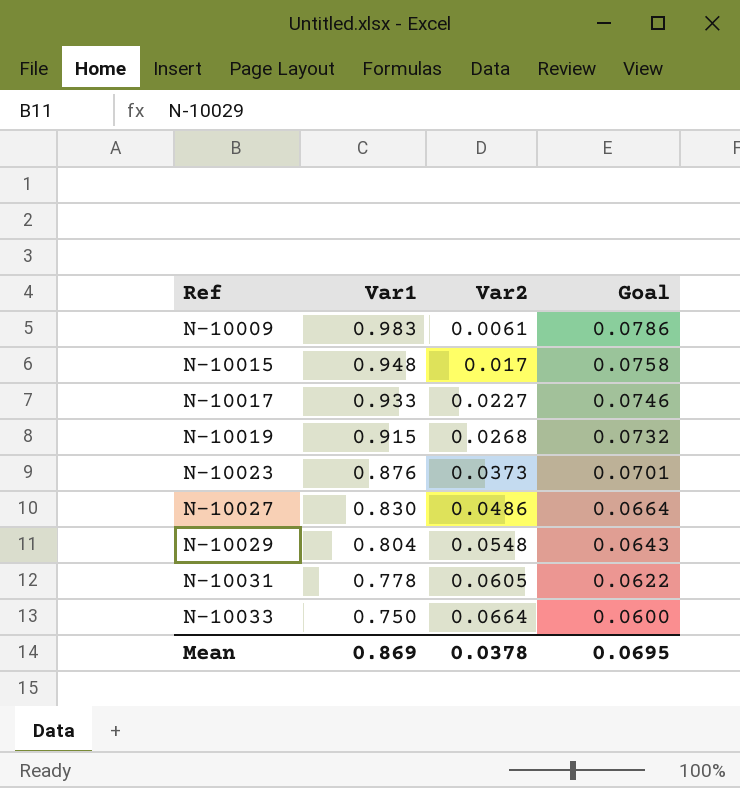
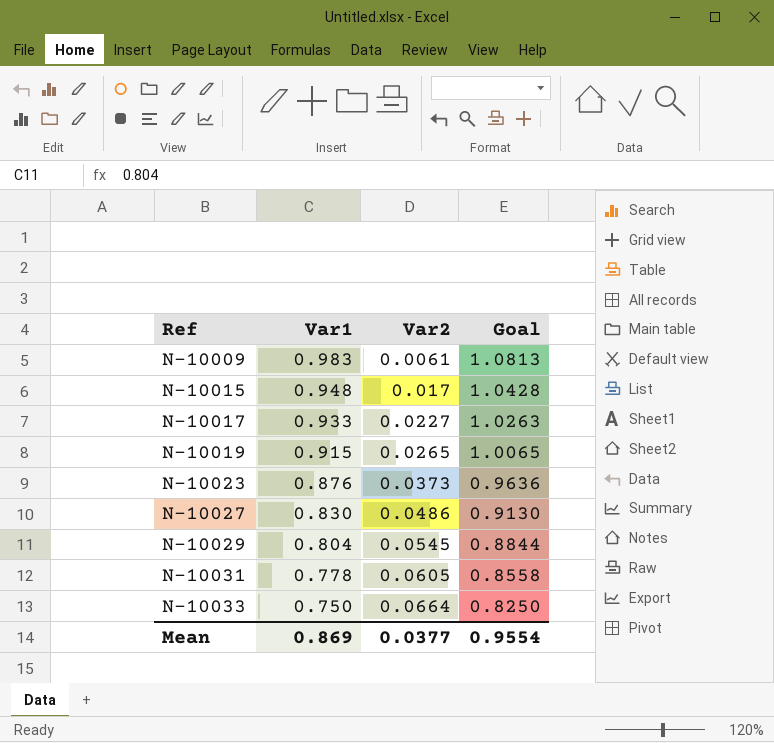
column Goal | formula: [Var1] * 0.08 -> [Var1] * 1.1
N-10019 | Var2: 0.0268 -> 0.0265
N-10029 | Var2: 0.0548 -> 0.0545
Mean | Var2: 0.0378 -> 0.0377
Mean | Goal: 0.0695 -> 0.9554

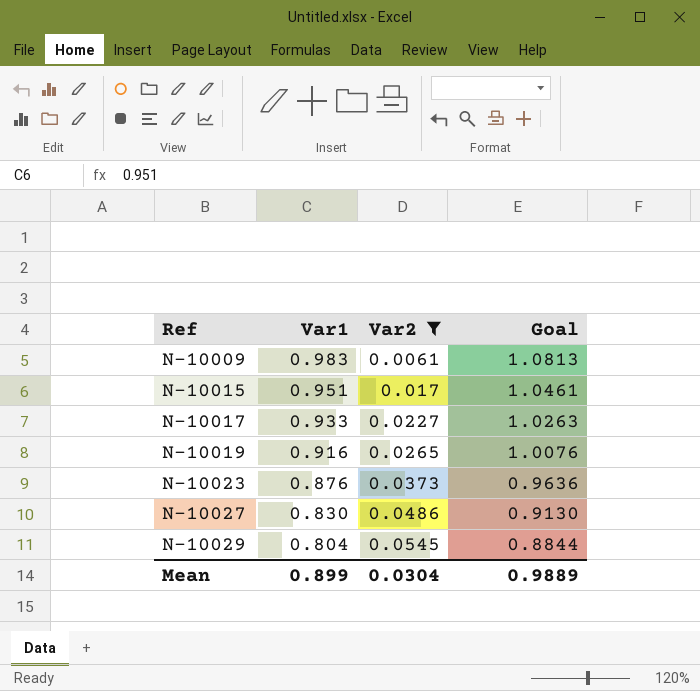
filter: none -> Var2 <= 0.0545
N-10015 | Var1: 0.948 -> 0.951
N-10015 | Goal: 1.0428 -> 1.0461
N-10019 | Var1: 0.915 -> 0.916
N-10019 | Goal: 1.0065 -> 1.0076
Mean | Var1: 0.869 -> 0.899
Mean | Var2: 0.0377 -> 0.0304
Mean | Goal: 0.9554 -> 0.9889

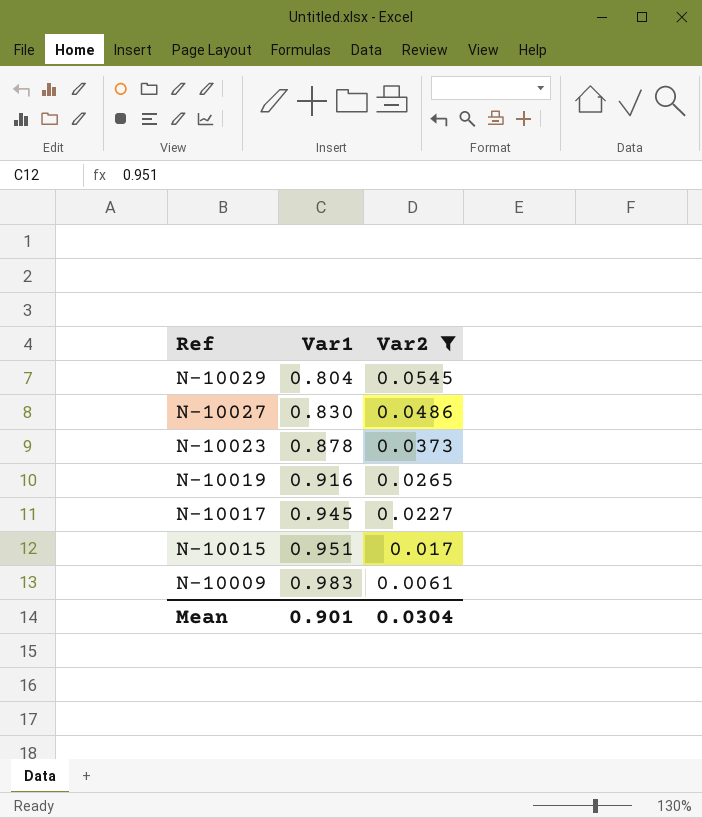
row order: Ref ascending -> Ref descending
column Goal | formula: [Var1] * 1.1 -> none
N-10023 | Var1: 0.876 -> 0.878
N-10017 | Var1: 0.933 -> 0.945
Mean | Var1: 0.899 -> 0.901

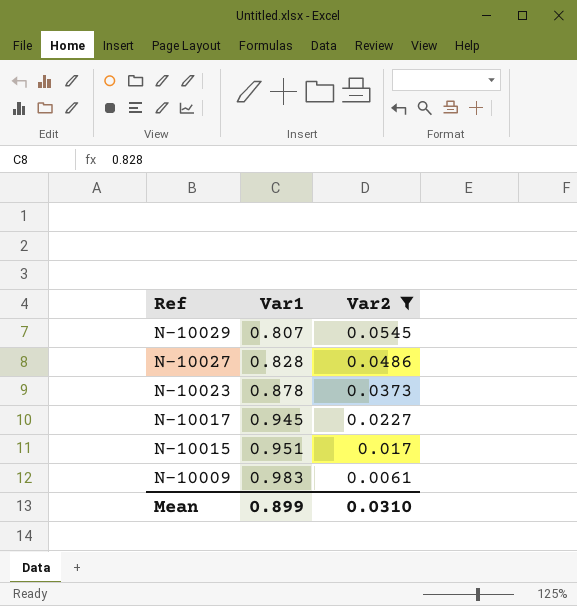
row N-10019: 0.916 | 0.0265 -> none
N-10029 | Var1: 0.804 -> 0.807
N-10027 | Var1: 0.830 -> 0.828
Mean | Var1: 0.901 -> 0.899
Mean | Var2: 0.0304 -> 0.0310

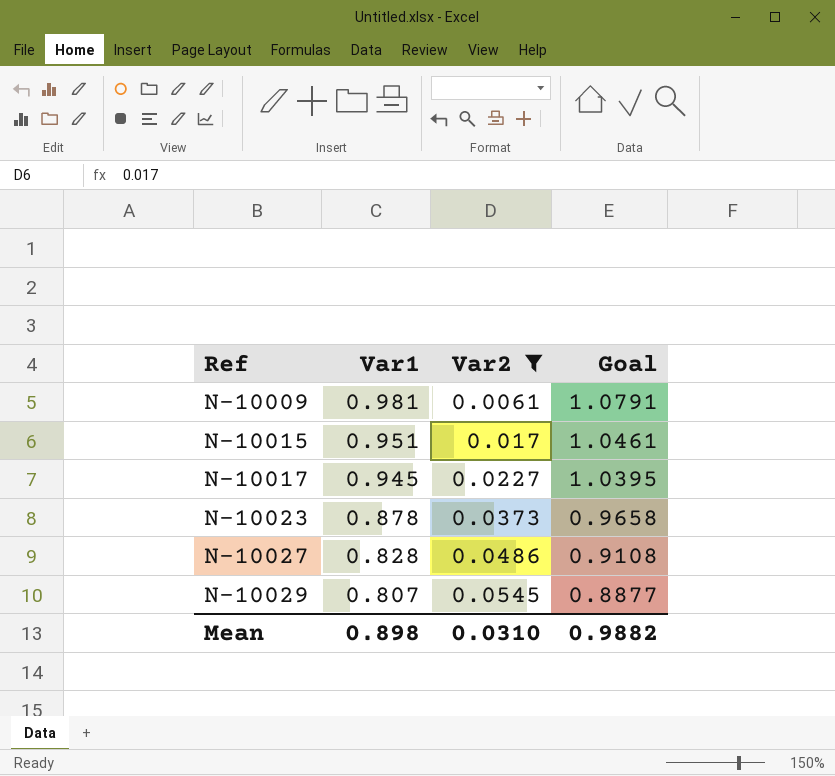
row order: Ref descending -> Ref ascending
column Goal | formula: none -> [Var1] * 1.1
N-10009 | Var1: 0.983 -> 0.981
Mean | Var1: 0.899 -> 0.898

